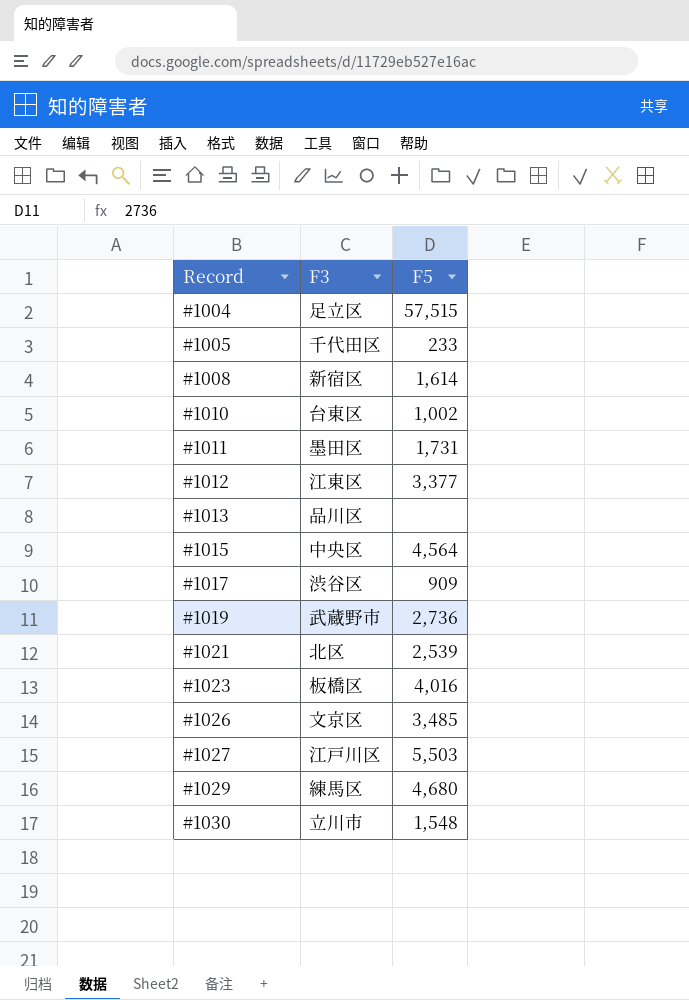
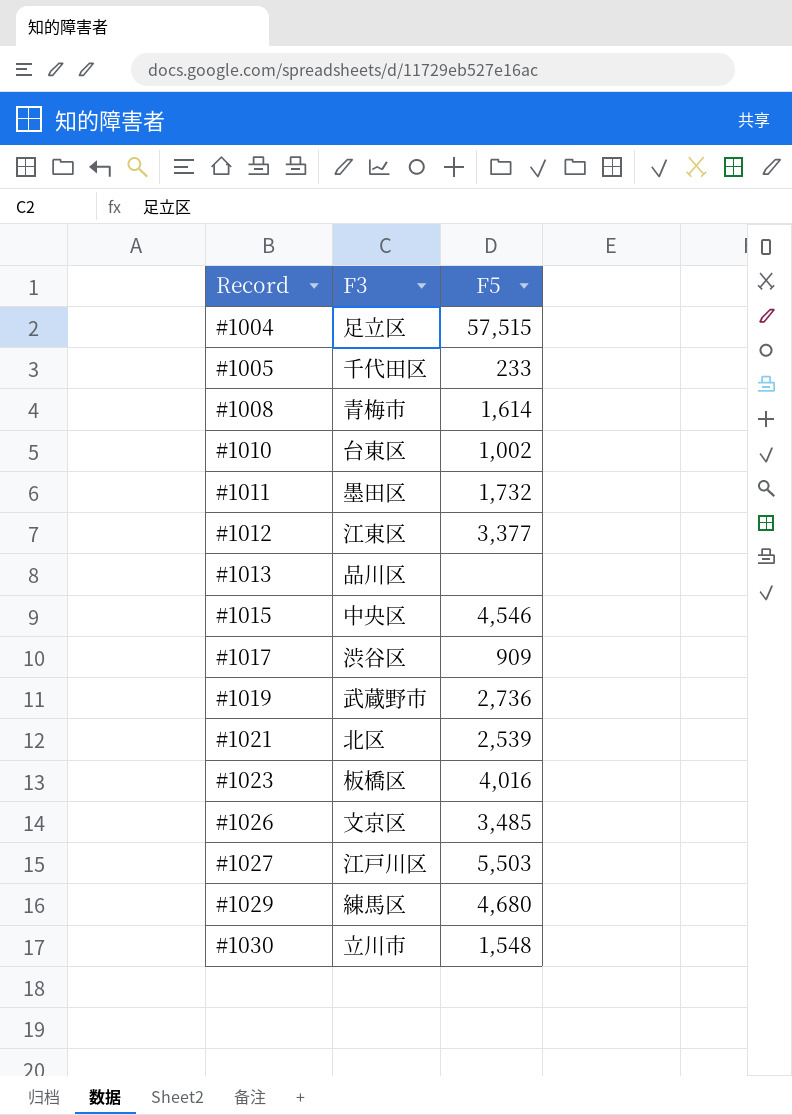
#1008 | F3: 新宿区 -> 青梅市
#1011 | F5: 1,731 -> 1,732
#1015 | F5: 4,564 -> 4,546

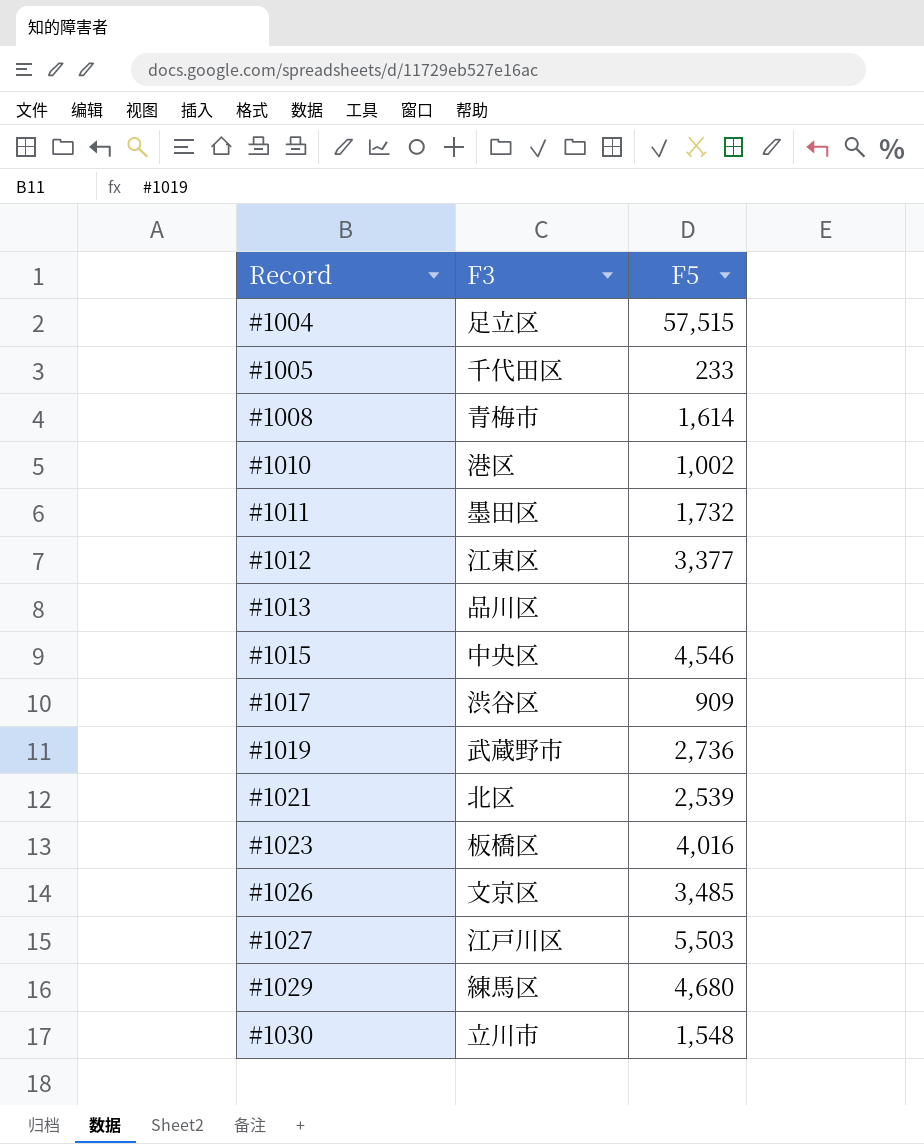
#1010 | F3: 台東区 -> 港区

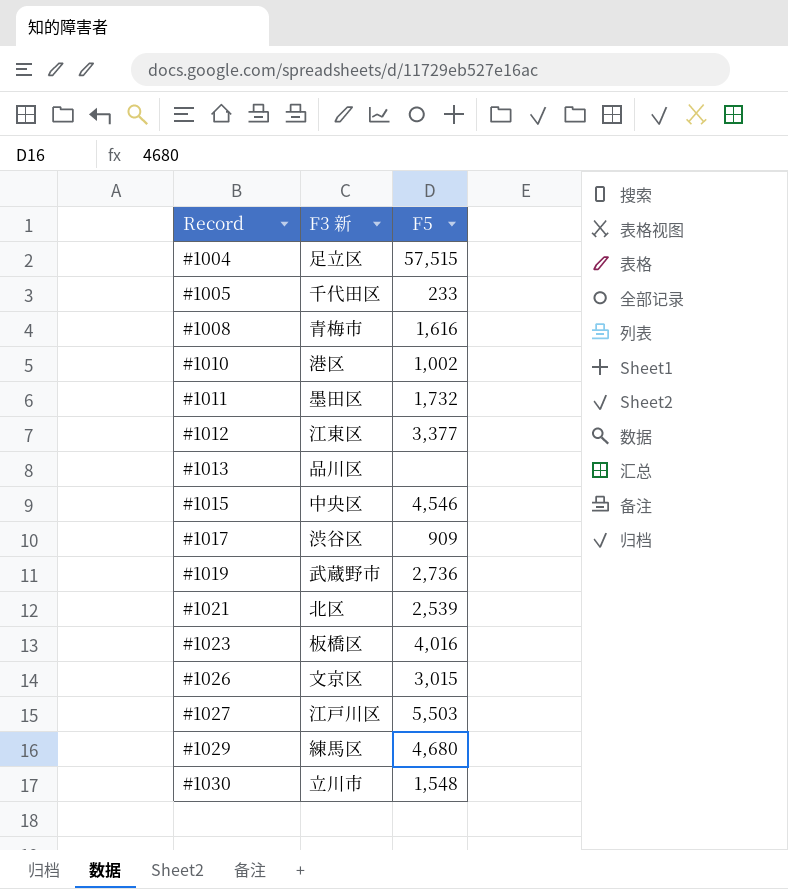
column name: F3 -> F3 新
#1008 | F5: 1,614 -> 1,616
#1026 | F5: 3,485 -> 3,015

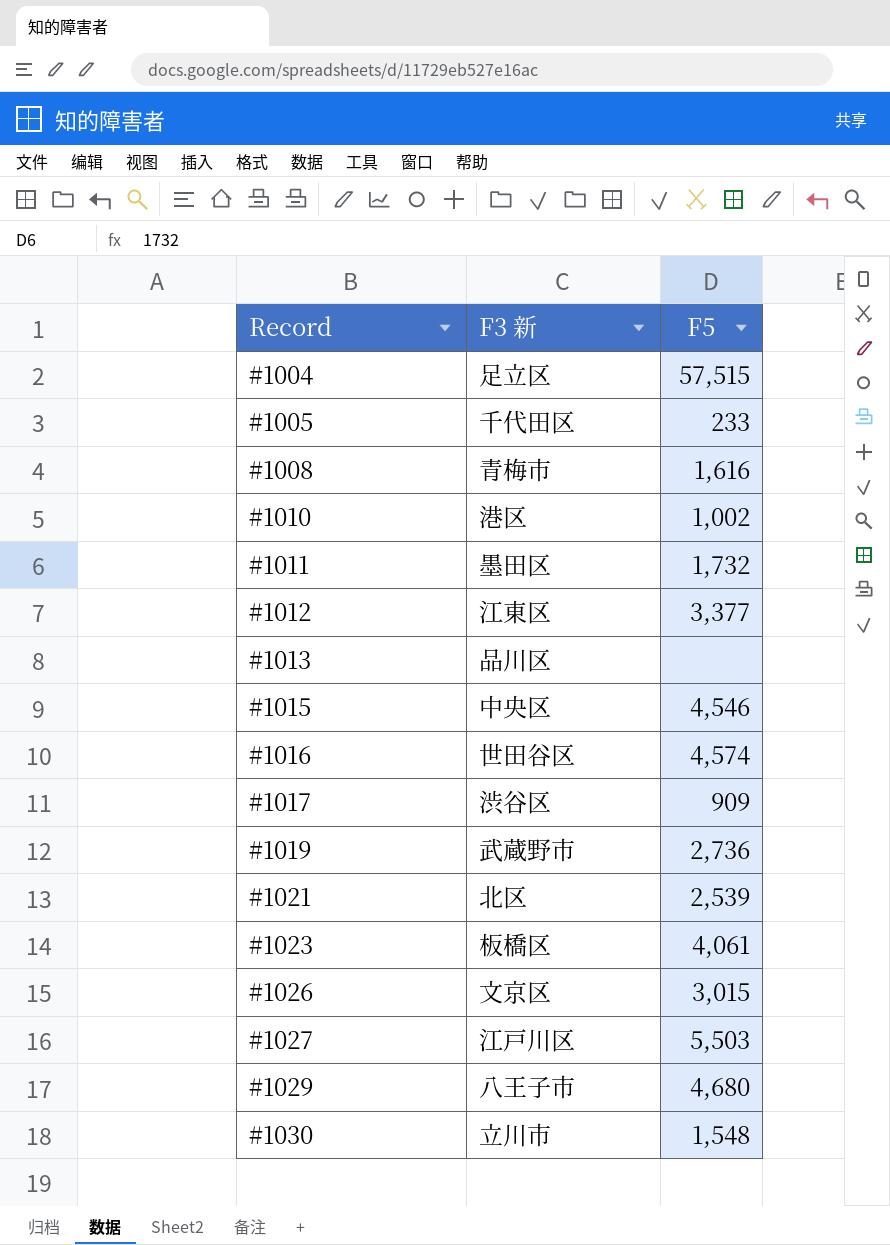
row #1016: none -> 世田谷区 | 4,574
#1023 | F5: 4,016 -> 4,061
#1029 | F3 新: 練馬区 -> 八王子市

